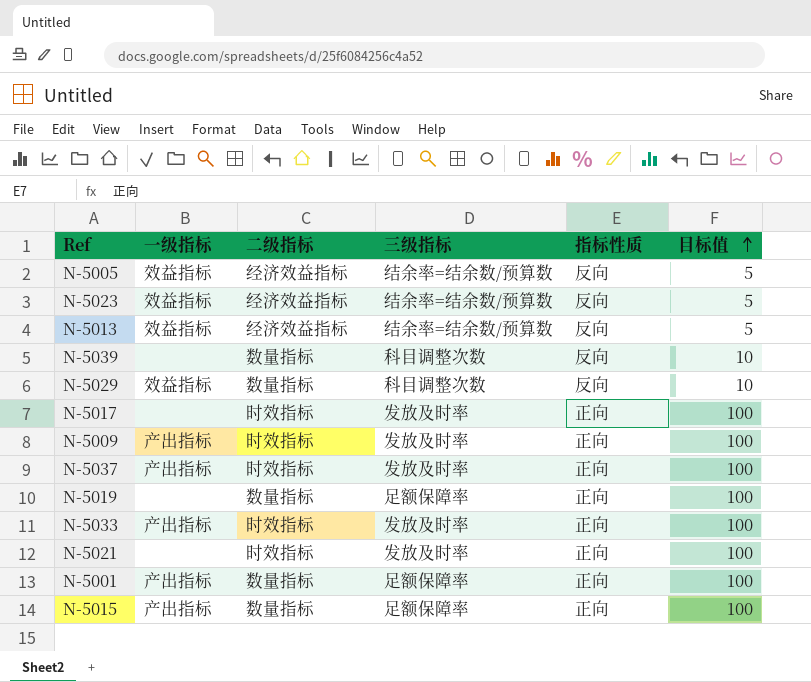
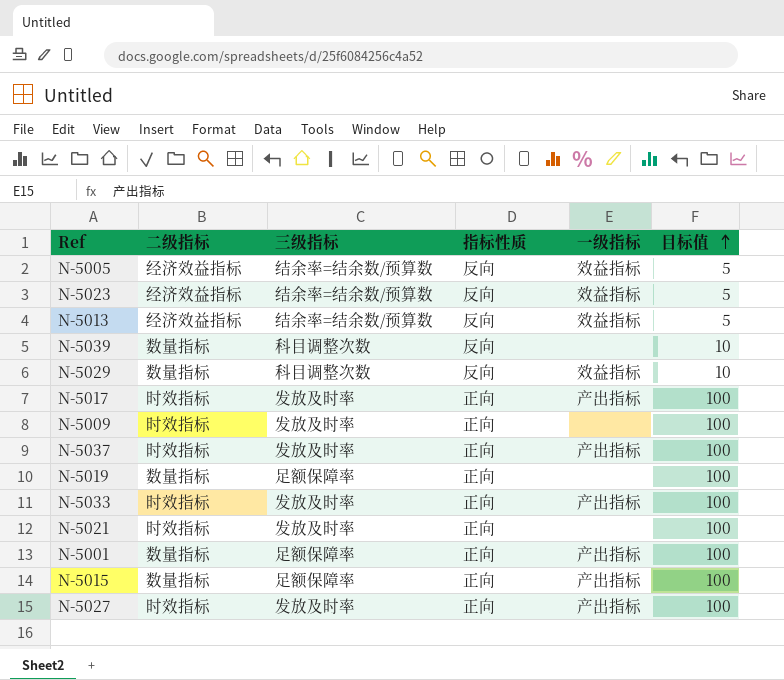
column 一级指标 | position: 2 -> 5
N-5017 | 一级指标: none -> 产出指标
N-5009 | 一级指标: 产出指标 -> none
row N-5027: none -> 时效指标 | 发放及时率 | 正向 | 产出指标 | 100

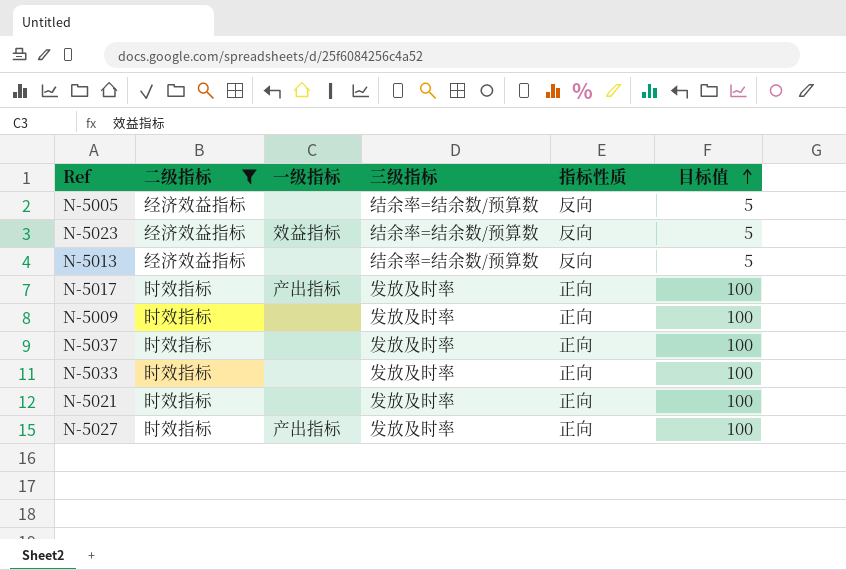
filter: none -> 二级指标 != 数量指标
column 一级指标 | position: 5 -> 3
N-5005 | 一级指标: 效益指标 -> none
N-5013 | 一级指标: 效益指标 -> none
N-5037 | 一级指标: 产出指标 -> none
N-5033 | 一级指标: 产出指标 -> none

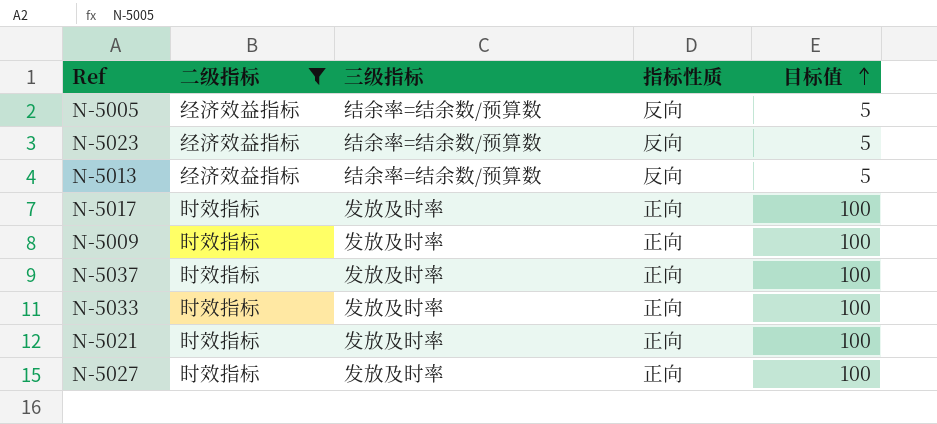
column 一级指标 | position: 3 -> none

